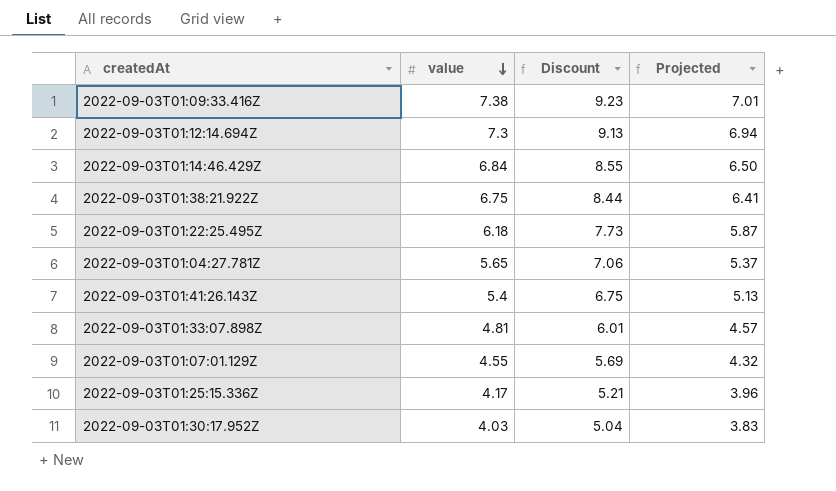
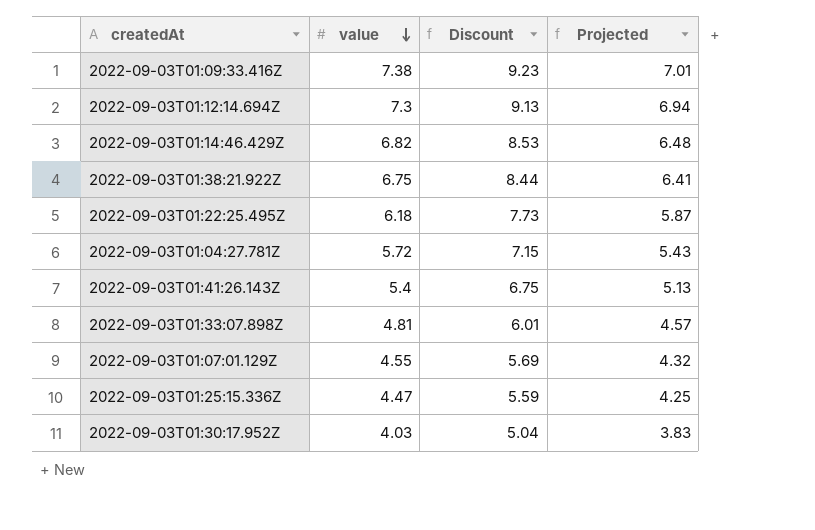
2022-09-03T01:14:46.429Z | value: 6.84 -> 6.82
2022-09-03T01:14:46.429Z | Discount: 8.55 -> 8.53
2022-09-03T01:14:46.429Z | Projected: 6.50 -> 6.48
2022-09-03T01:04:27.781Z | value: 5.65 -> 5.72
2022-09-03T01:04:27.781Z | Discount: 7.06 -> 7.15
2022-09-03T01:04:27.781Z | Projected: 5.37 -> 5.43
2022-09-03T01:25:15.336Z | value: 4.17 -> 4.47
2022-09-03T01:25:15.336Z | Discount: 5.21 -> 5.59
2022-09-03T01:25:15.336Z | Projected: 3.96 -> 4.25

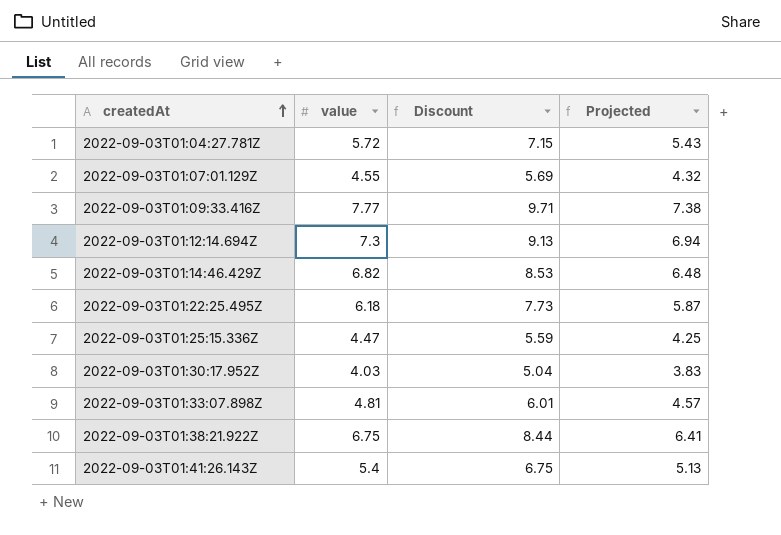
row order: value descending -> createdAt ascending
2022-09-03T01:09:33.416Z | value: 7.38 -> 7.77
2022-09-03T01:09:33.416Z | Discount: 9.23 -> 9.71
2022-09-03T01:09:33.416Z | Projected: 7.01 -> 7.38

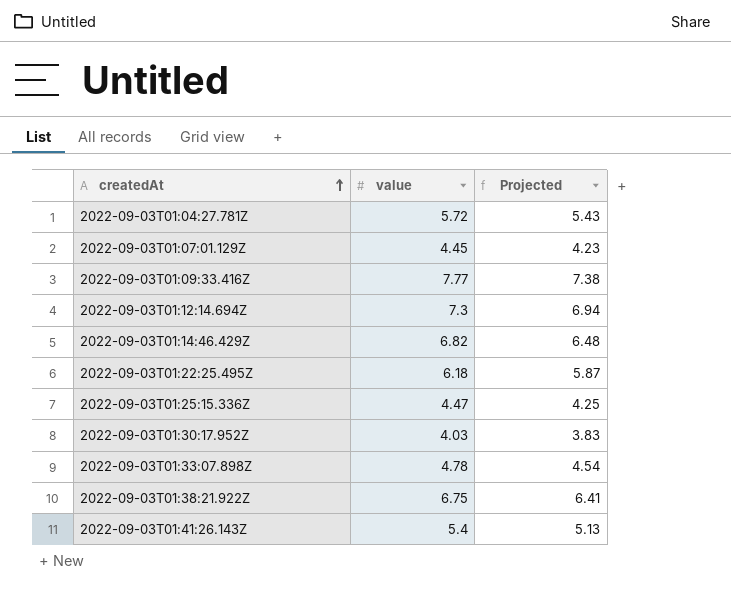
column Discount | formula: [value] * 1.25 -> none
2022-09-03T01:07:01.129Z | value: 4.55 -> 4.45
2022-09-03T01:07:01.129Z | Projected: 4.32 -> 4.23
2022-09-03T01:33:07.898Z | value: 4.81 -> 4.78
2022-09-03T01:33:07.898Z | Projected: 4.57 -> 4.54

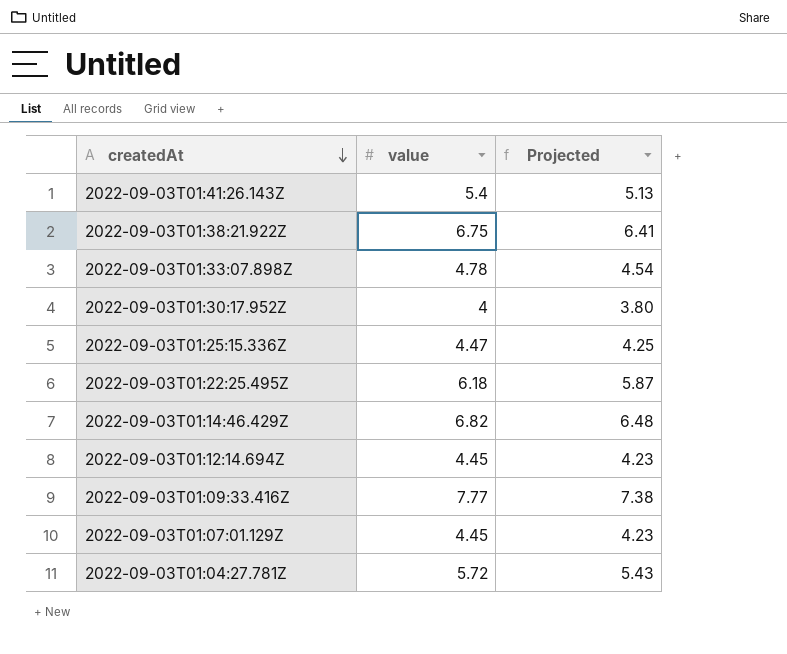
row order: createdAt ascending -> createdAt descending
2022-09-03T01:30:17.952Z | value: 4.03 -> 4
2022-09-03T01:30:17.952Z | Projected: 3.83 -> 3.80
2022-09-03T01:12:14.694Z | value: 7.3 -> 4.45
2022-09-03T01:12:14.694Z | Projected: 6.94 -> 4.23

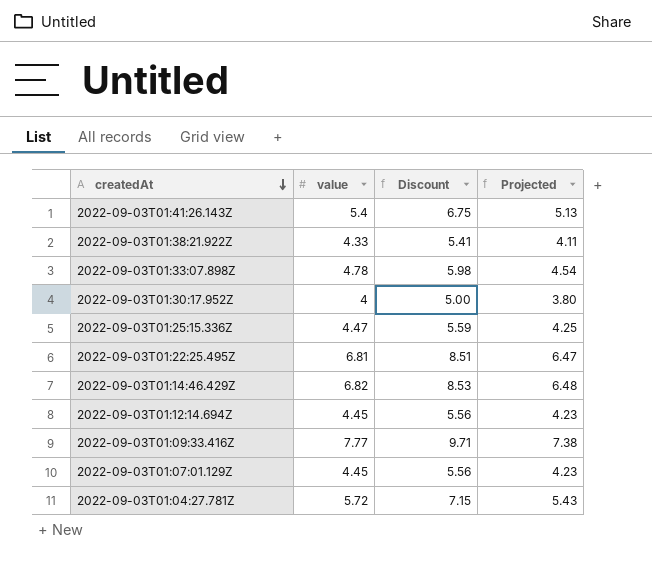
column Discount | formula: none -> [value] * 1.25
2022-09-03T01:38:21.922Z | value: 6.75 -> 4.33
2022-09-03T01:38:21.922Z | Projected: 6.41 -> 4.11
2022-09-03T01:22:25.495Z | value: 6.18 -> 6.81
2022-09-03T01:22:25.495Z | Projected: 5.87 -> 6.47

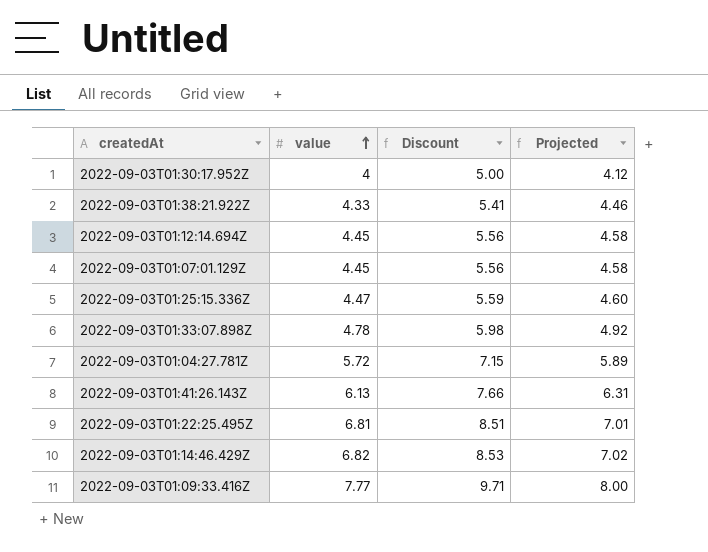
row order: createdAt descending -> value ascending
column Projected | formula: [value] * 0.95 -> [value] * 1.03
2022-09-03T01:41:26.143Z | value: 5.4 -> 6.13
2022-09-03T01:41:26.143Z | Discount: 6.75 -> 7.66

